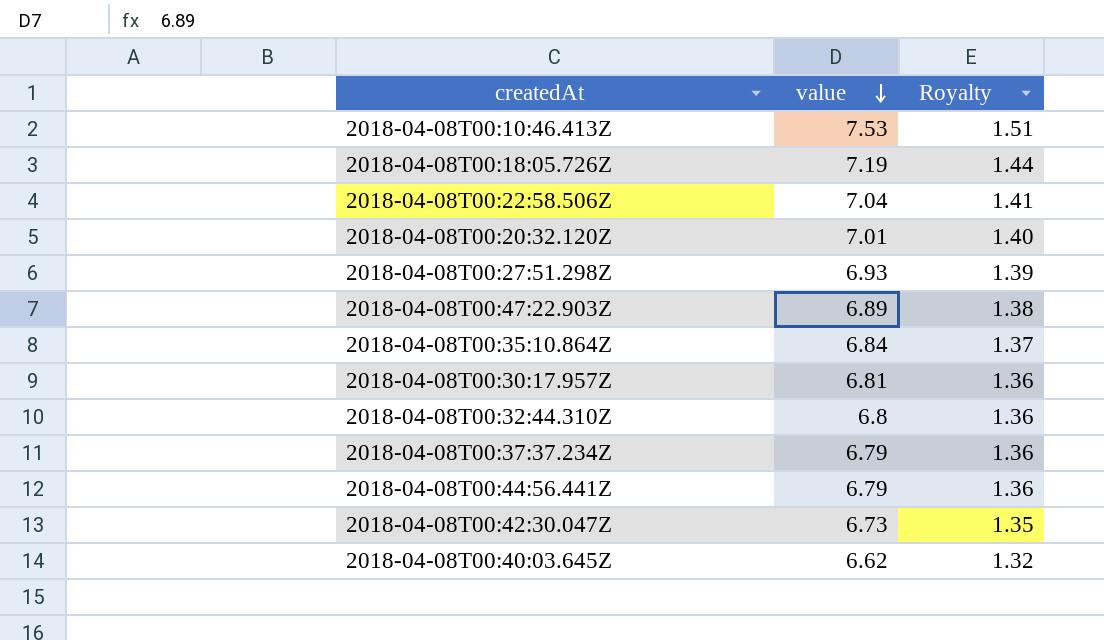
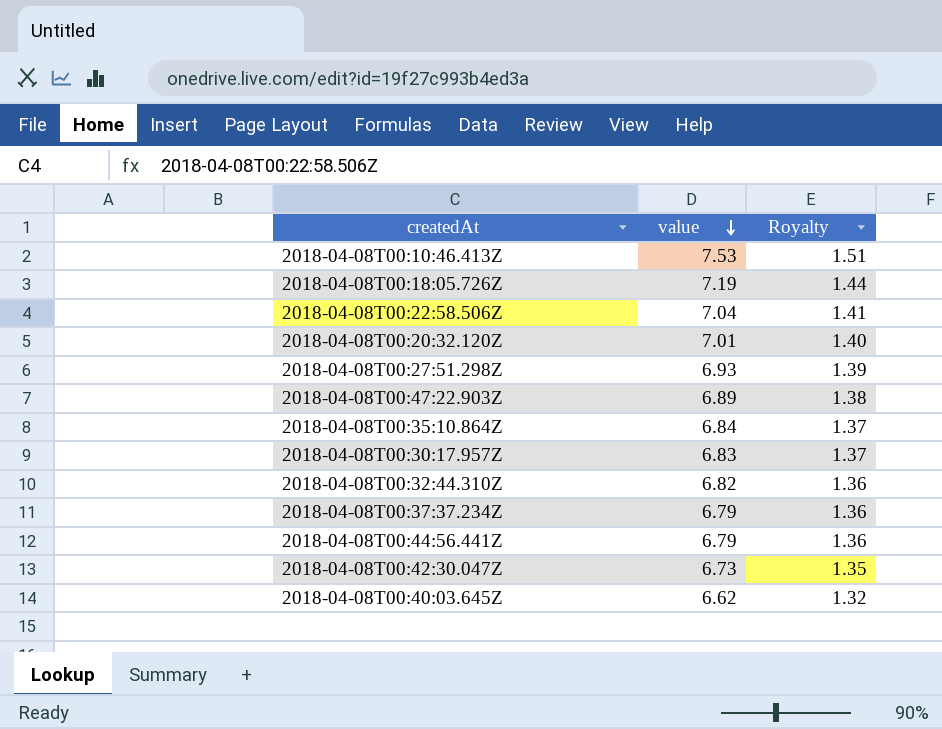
2018-04-08T00:30:17.957Z | value: 6.81 -> 6.83
2018-04-08T00:30:17.957Z | Royalty: 1.36 -> 1.37
2018-04-08T00:32:44.310Z | value: 6.8 -> 6.82

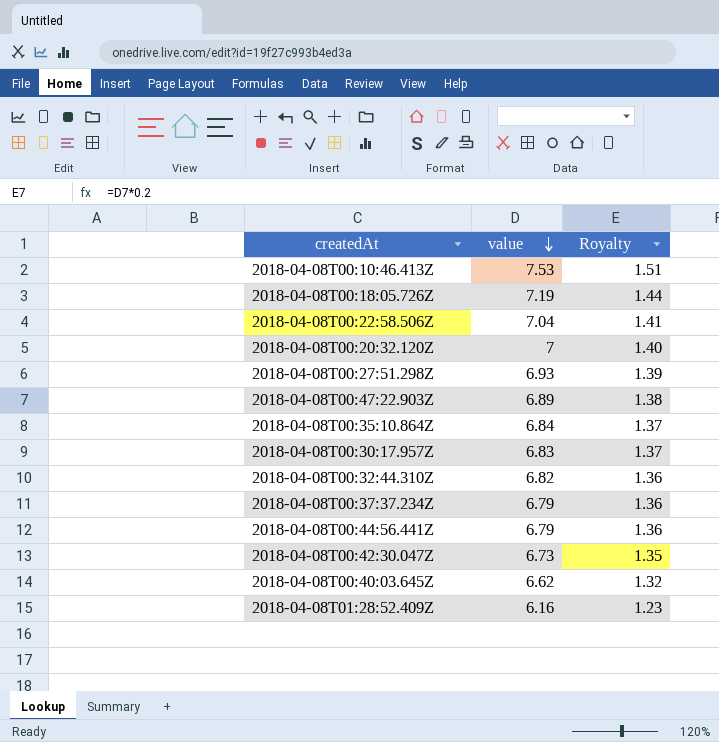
2018-04-08T00:20:32.120Z | value: 7.01 -> 7
row 2018-04-08T01:28:52.409Z: none -> 6.16 | 1.23

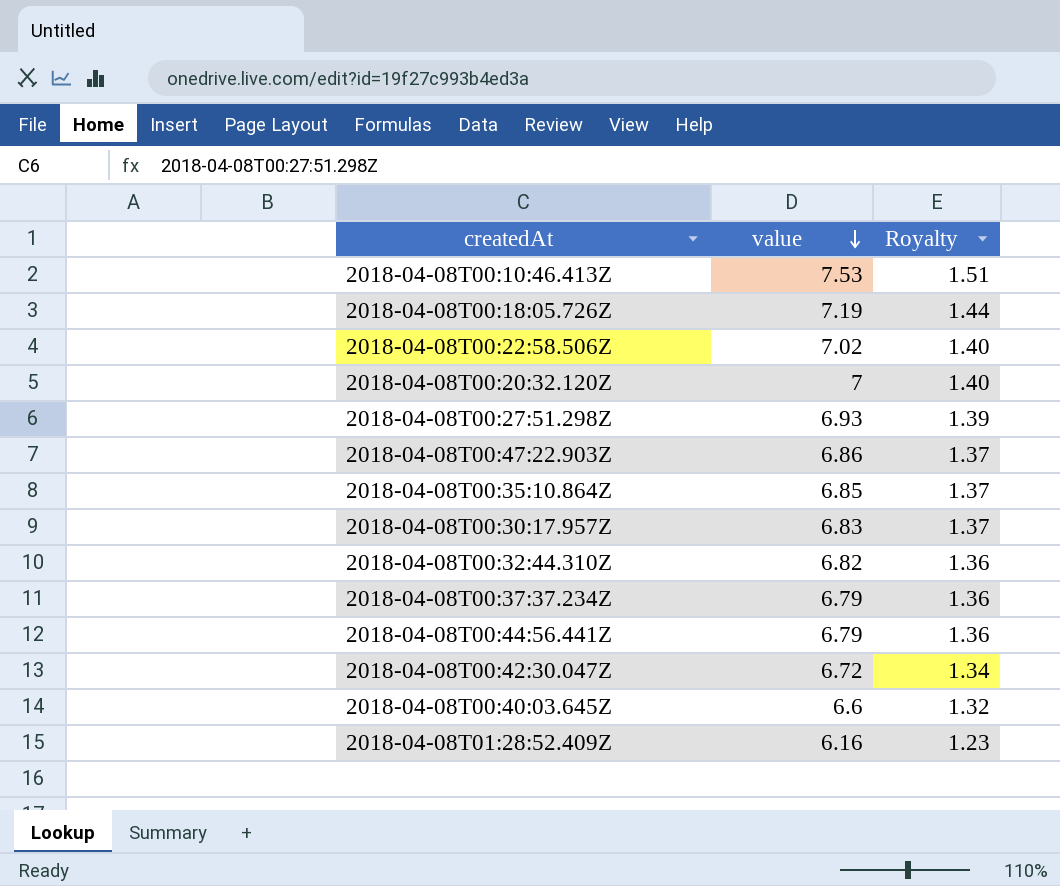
2018-04-08T00:22:58.506Z | value: 7.04 -> 7.02
2018-04-08T00:22:58.506Z | Royalty: 1.41 -> 1.40
2018-04-08T00:47:22.903Z | value: 6.89 -> 6.86
2018-04-08T00:47:22.903Z | Royalty: 1.38 -> 1.37
2018-04-08T00:35:10.864Z | value: 6.84 -> 6.85
2018-04-08T00:42:30.047Z | value: 6.73 -> 6.72
2018-04-08T00:42:30.047Z | Royalty: 1.35 -> 1.34
2018-04-08T00:40:03.645Z | value: 6.62 -> 6.6

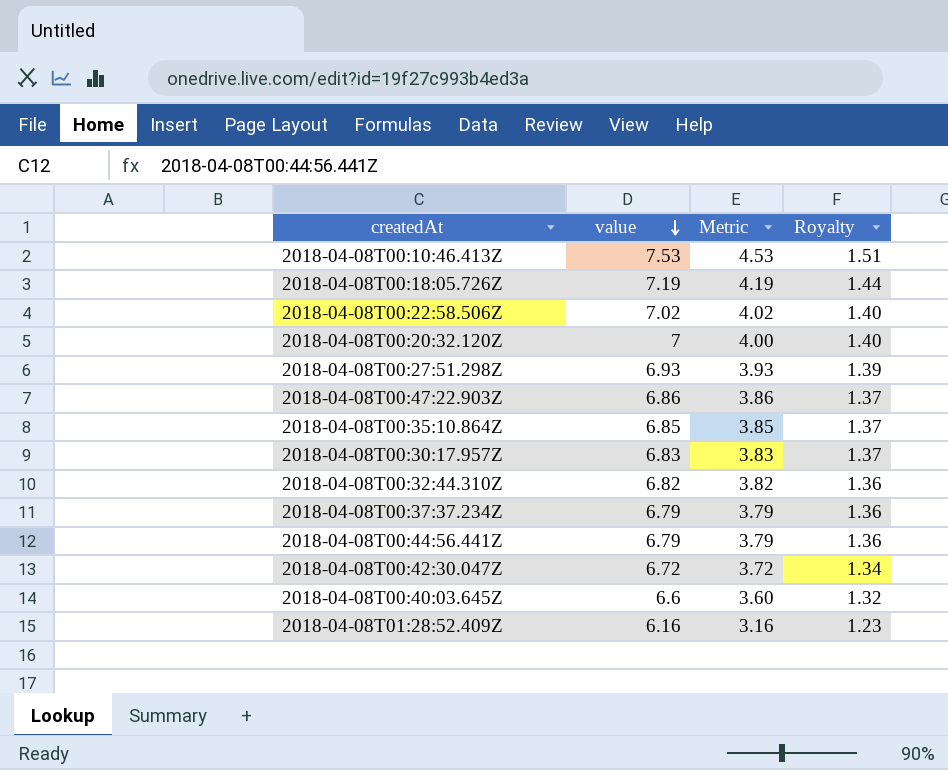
column Metric | formula: none -> [value] - 3

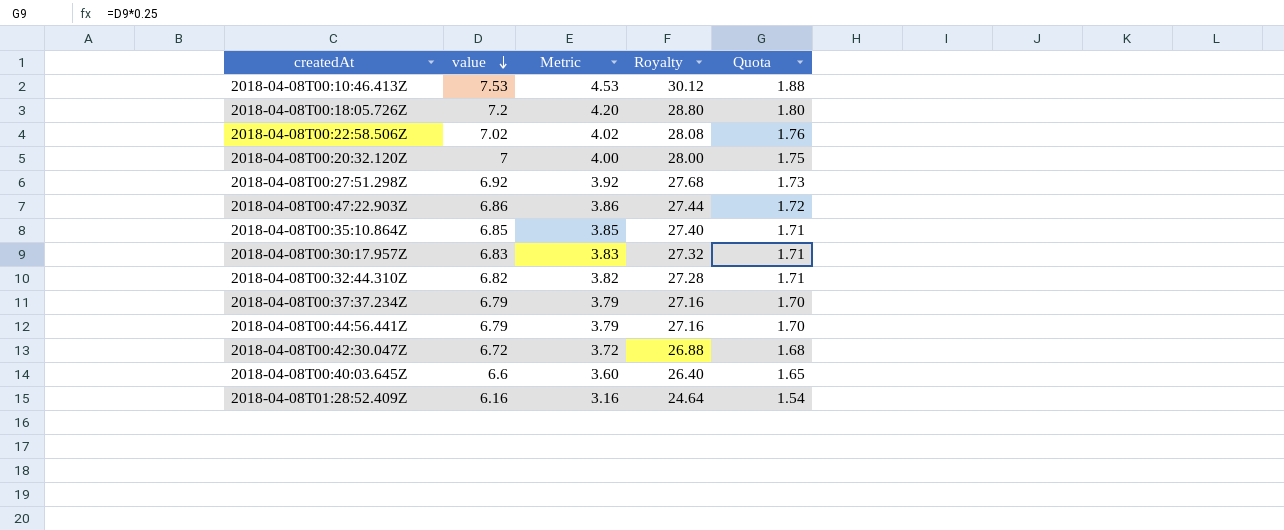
column Royalty | formula: [value] * 0.2 -> [value] * 4
column Quota | formula: none -> [value] * 0.25
2018-04-08T00:18:05.726Z | value: 7.19 -> 7.2
2018-04-08T00:18:05.726Z | Metric: 4.19 -> 4.20
2018-04-08T00:27:51.298Z | value: 6.93 -> 6.92
2018-04-08T00:27:51.298Z | Metric: 3.93 -> 3.92

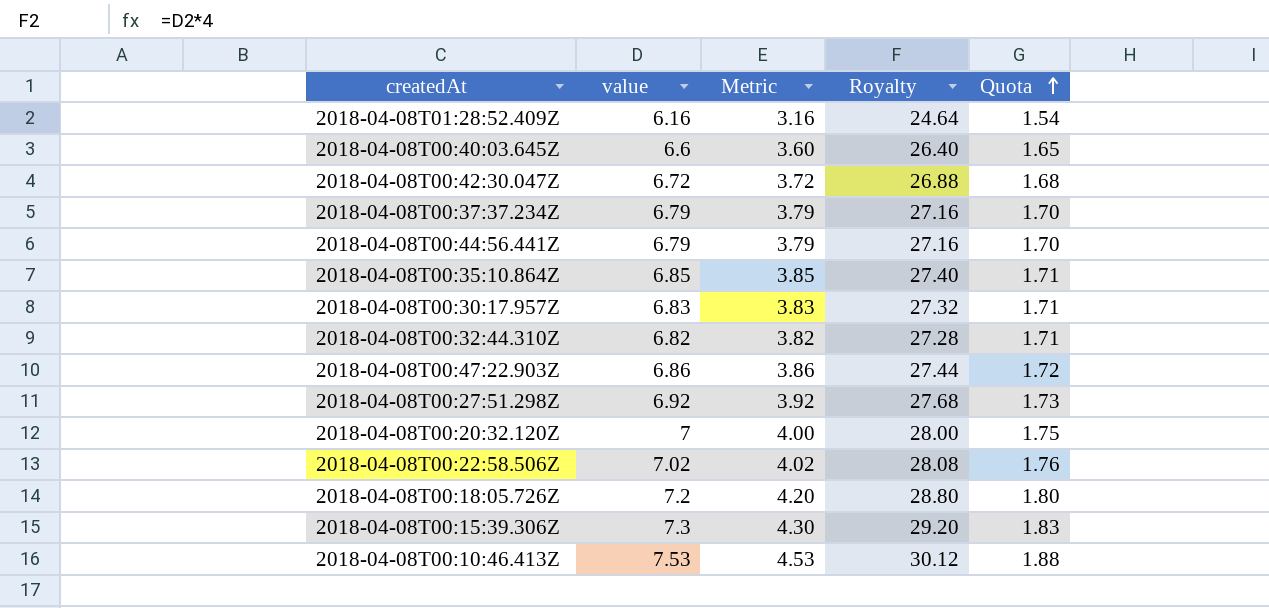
row order: value descending -> Quota ascending
row 2018-04-08T00:15:39.306Z: none -> 7.3 | 4.30 | 29.20 | 1.83

